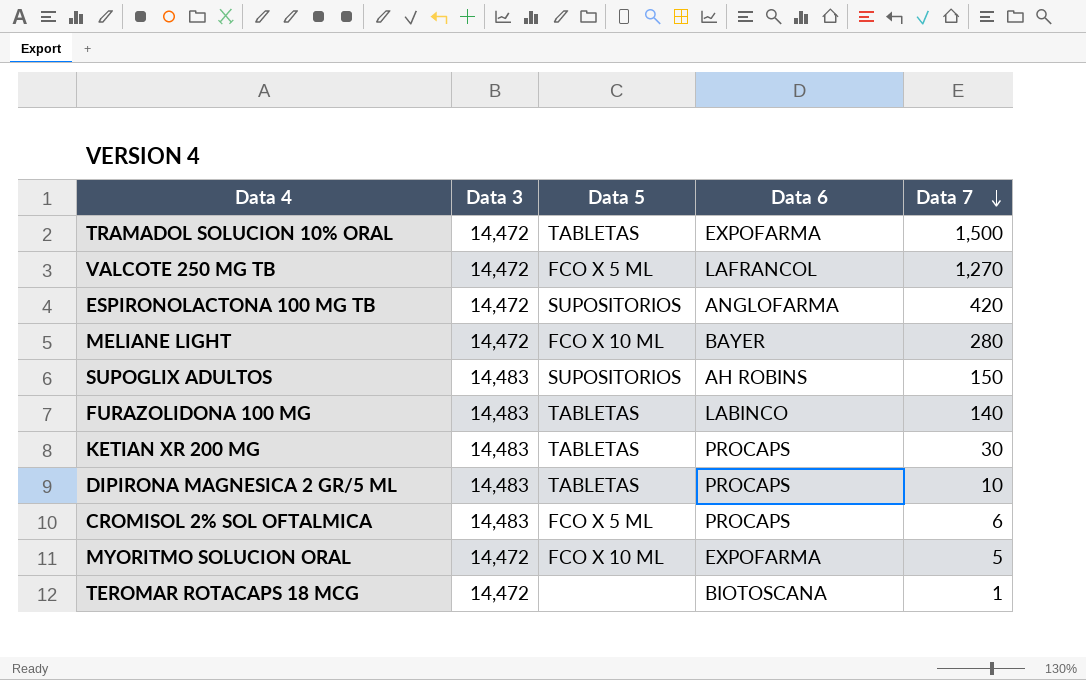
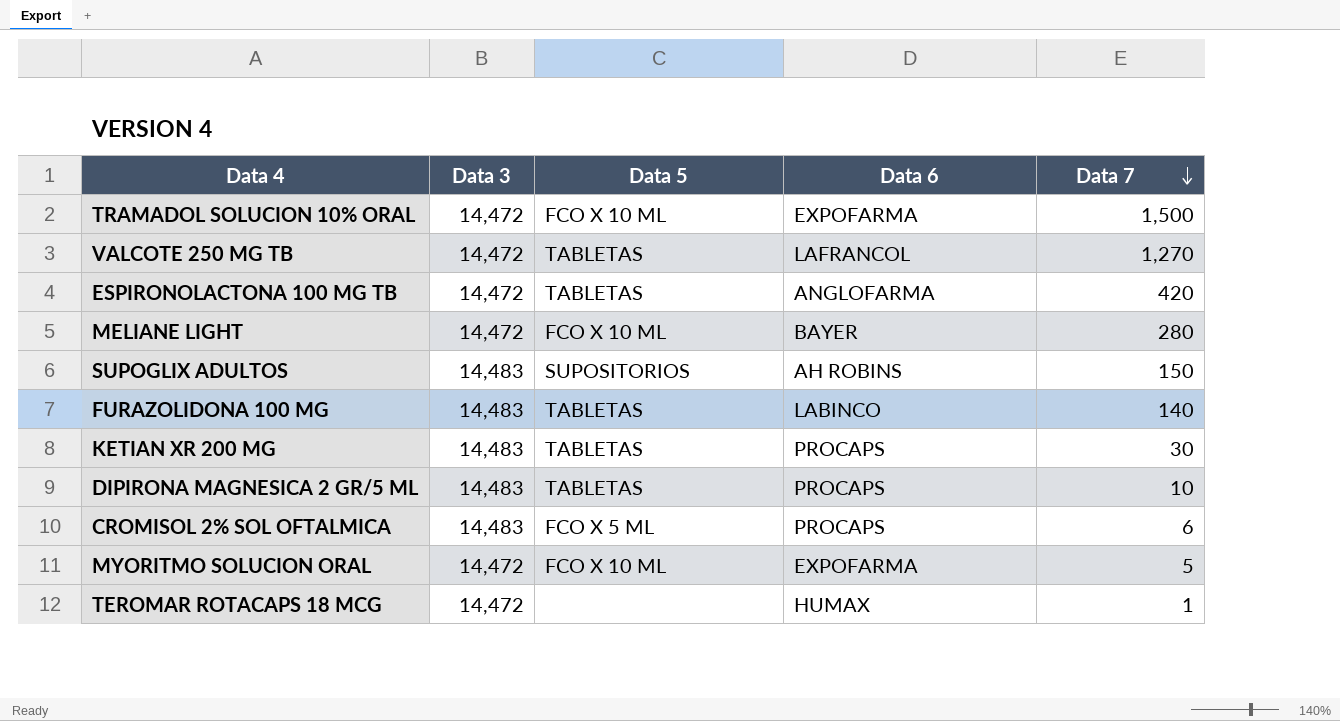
TRAMADOL SOLUCION 10% ORAL | Data 5: TABLETAS -> FCO X 10 ML
VALCOTE 250 MG TB | Data 5: FCO X 5 ML -> TABLETAS
ESPIRONOLACTONA 100 MG TB | Data 5: SUPOSITORIOS -> TABLETAS
TEROMAR ROTACAPS 18 MCG | Data 6: BIOTOSCANA -> HUMAX

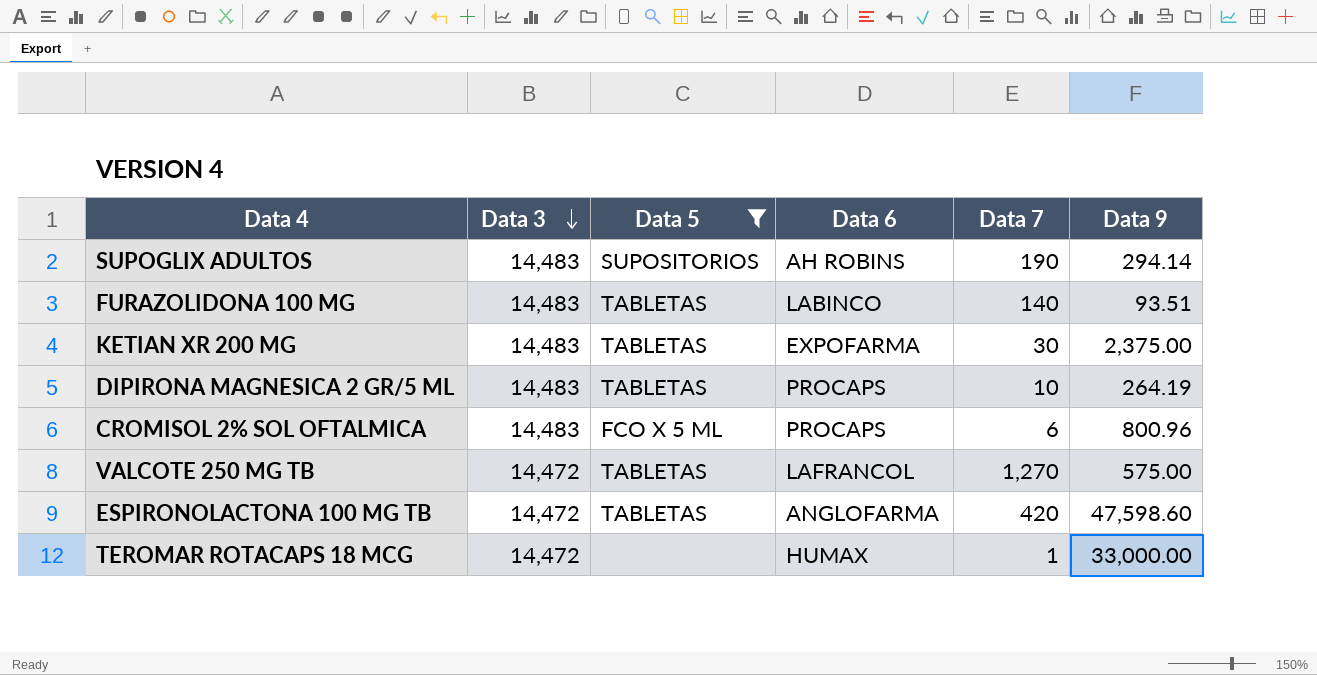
filter: none -> Data 5 != FCO X 10 ML
row order: Data 7 descending -> Data 3 descending
column Data 9 | position: none -> 6
SUPOGLIX ADULTOS | Data 7: 150 -> 190
KETIAN XR 200 MG | Data 6: PROCAPS -> EXPOFARMA

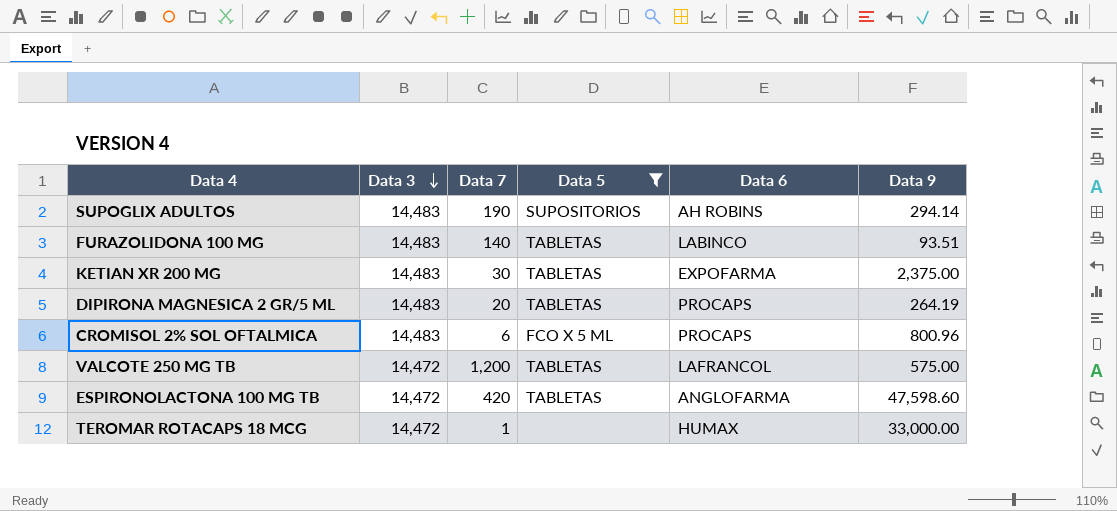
column Data 7 | position: 5 -> 3
DIPIRONA MAGNESICA 2 GR/5 ML | Data 7: 10 -> 20
VALCOTE 250 MG TB | Data 7: 1,270 -> 1,200

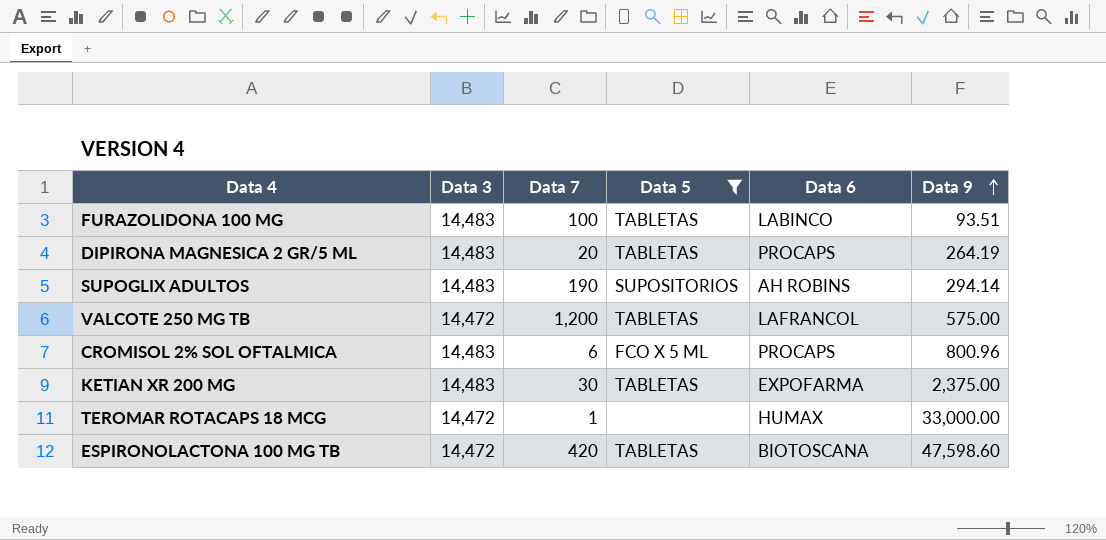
row order: Data 3 descending -> Data 9 ascending
FURAZOLIDONA 100 MG | Data 7: 140 -> 100
ESPIRONOLACTONA 100 MG TB | Data 6: ANGLOFARMA -> BIOTOSCANA

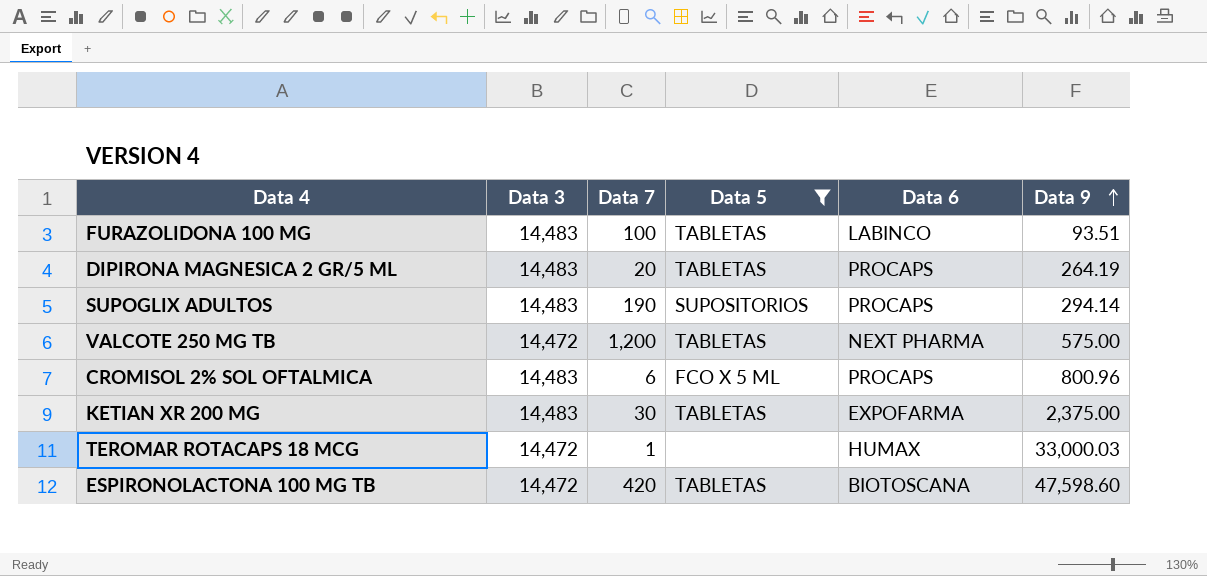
SUPOGLIX ADULTOS | Data 6: AH ROBINS -> PROCAPS
VALCOTE 250 MG TB | Data 6: LAFRANCOL -> NEXT PHARMA
TEROMAR ROTACAPS 18 MCG | Data 9: 33,000.00 -> 33,000.03

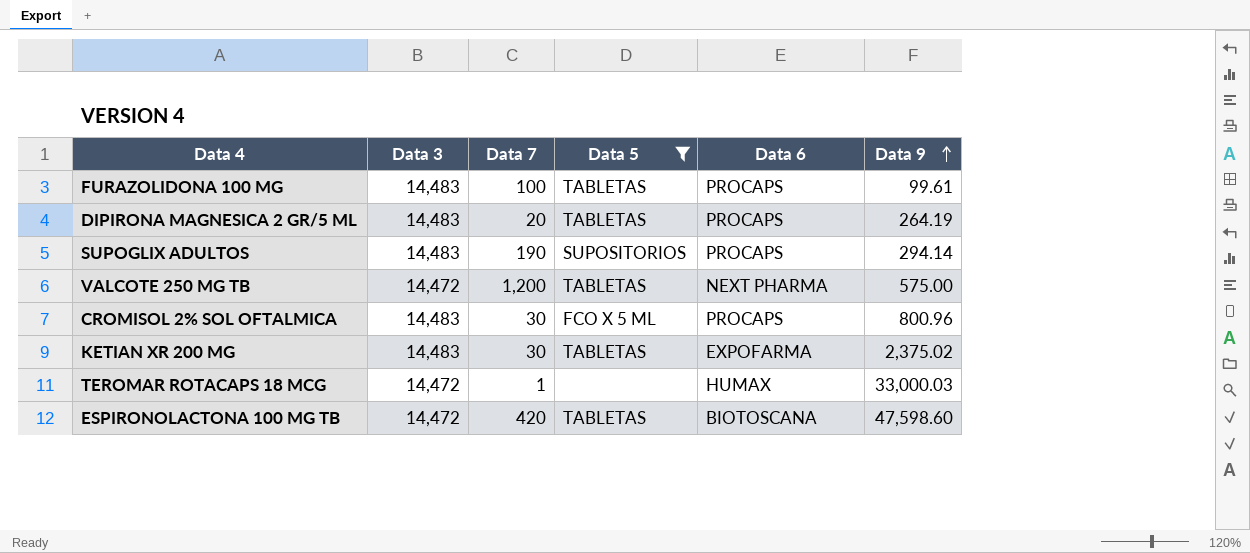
FURAZOLIDONA 100 MG | Data 6: LABINCO -> PROCAPS
FURAZOLIDONA 100 MG | Data 9: 93.51 -> 99.61
CROMISOL 2% SOL OFTALMICA | Data 7: 6 -> 30
KETIAN XR 200 MG | Data 9: 2,375.00 -> 2,375.02

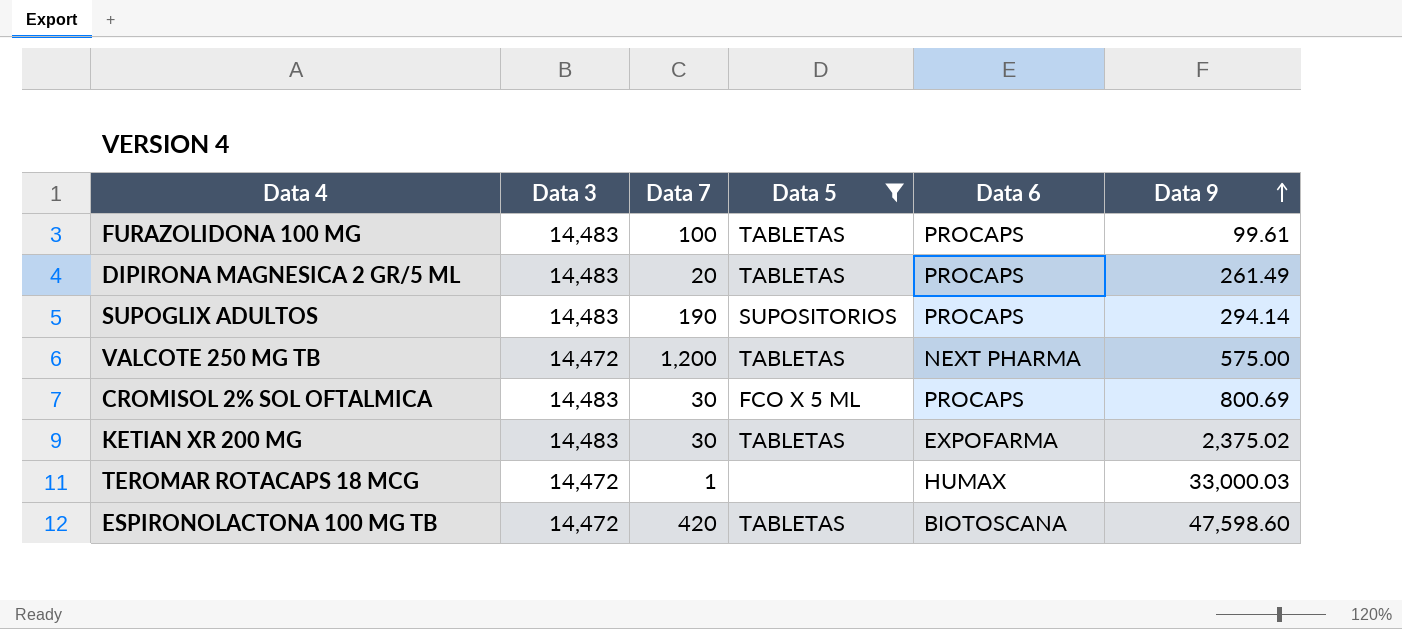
DIPIRONA MAGNESICA 2 GR/5 ML | Data 9: 264.19 -> 261.49
CROMISOL 2% SOL OFTALMICA | Data 9: 800.96 -> 800.69

